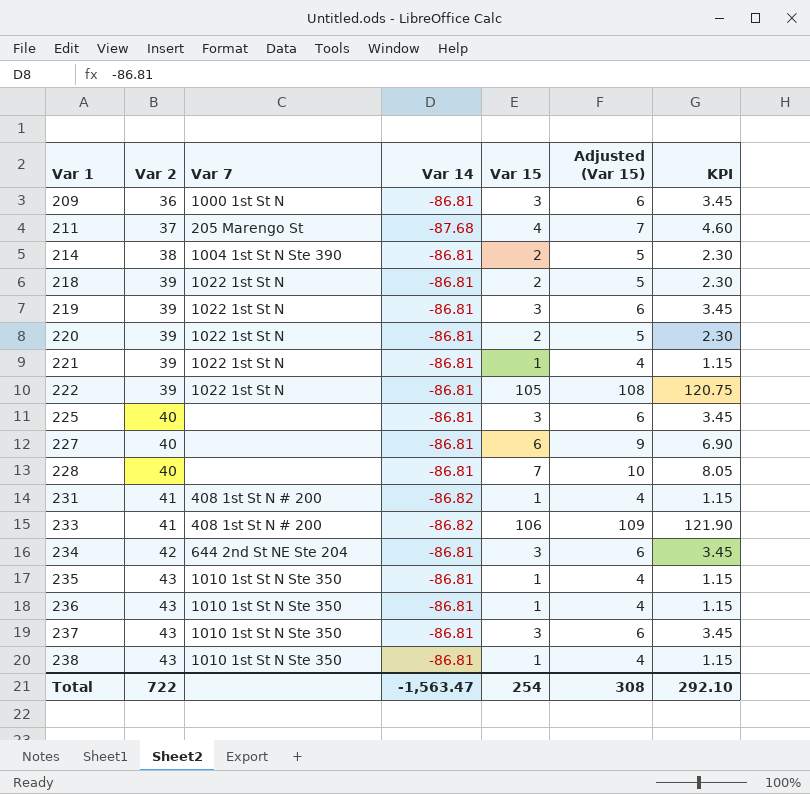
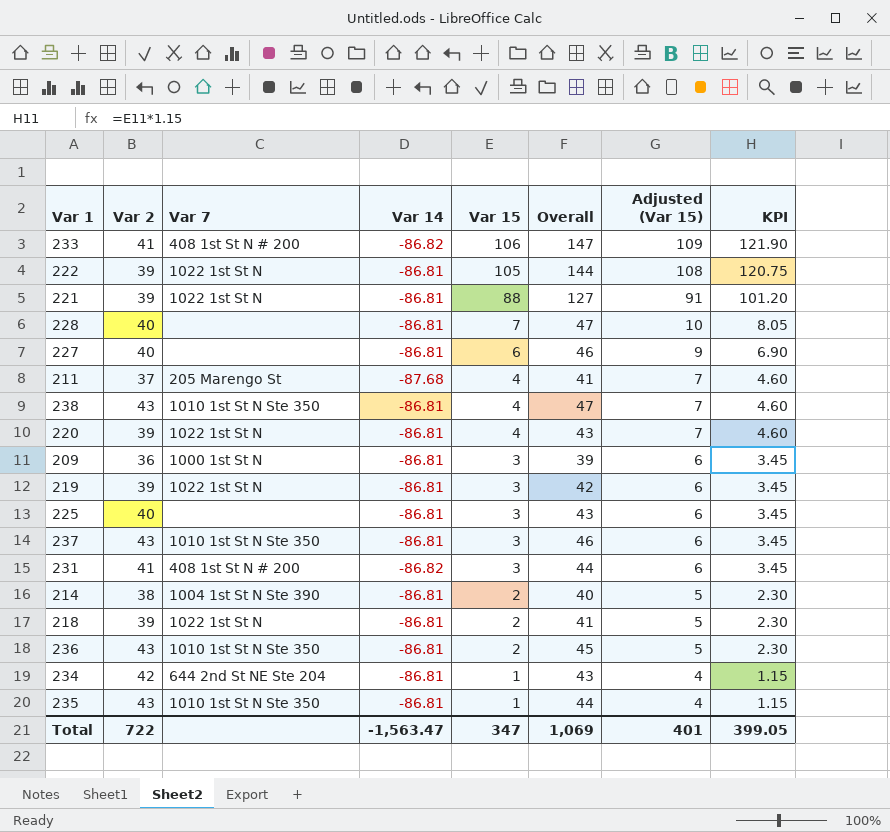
row order: Var 1 ascending -> Var 15 descending
column Overall | formula: none -> [Var 2] + [Var 15]
221 | Var 15: 1 -> 88
221 | Adjusted (Var 15): 4 -> 91
221 | KPI: 1.15 -> 101.20
238 | Var 15: 1 -> 4
238 | Adjusted (Var 15): 4 -> 7
238 | KPI: 1.15 -> 4.60
220 | Var 15: 2 -> 4
220 | Adjusted (Var 15): 5 -> 7
220 | KPI: 2.30 -> 4.60
231 | Var 15: 1 -> 3
231 | Adjusted (Var 15): 4 -> 6
231 | KPI: 1.15 -> 3.45
236 | Var 15: 1 -> 2
236 | Adjusted (Var 15): 4 -> 5
236 | KPI: 1.15 -> 2.30
234 | Var 15: 3 -> 1
234 | Adjusted (Var 15): 6 -> 4
234 | KPI: 3.45 -> 1.15
Total | Var 15: 254 -> 347
Total | Adjusted (Var 15): 308 -> 401
Total | KPI: 292.10 -> 399.05

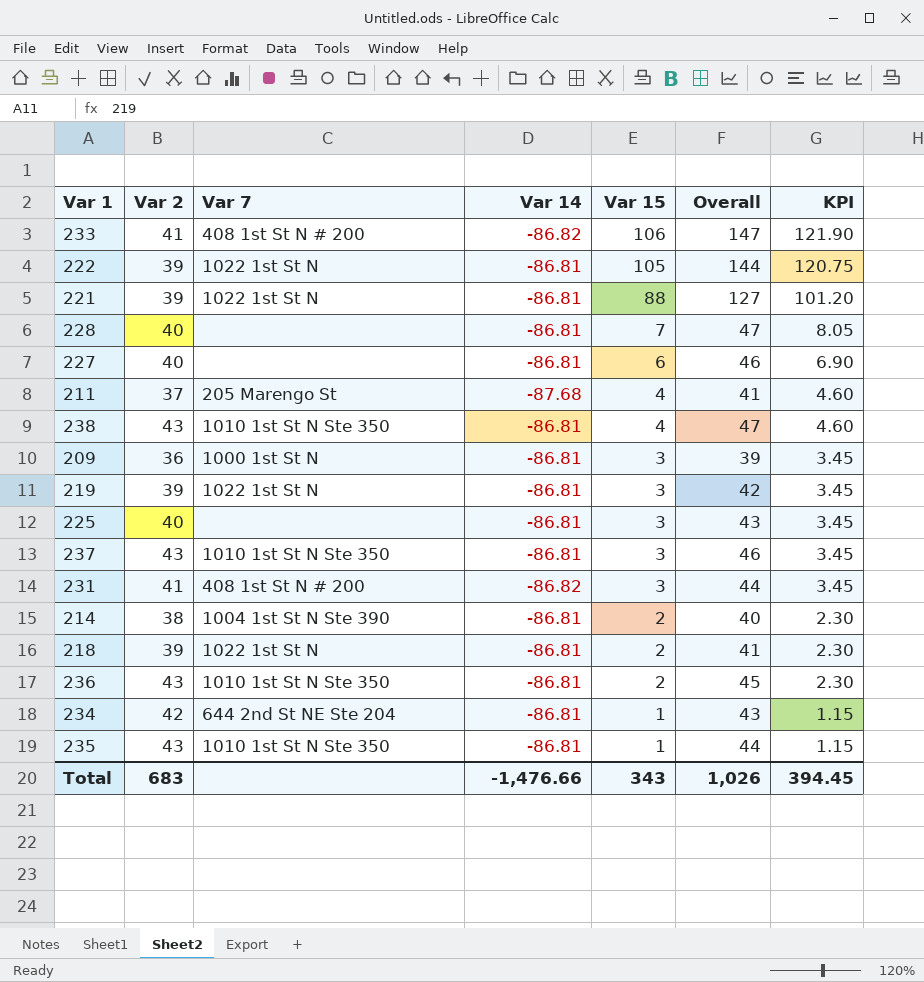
column Adjusted (Var 15) | formula: [Var 15] + 3 -> none
row 220: 39 | 1022 1st St N | -86.81 | 4 | 43 | 7 | 4.60 -> none
Total | Var 2: 722 -> 683
Total | Var 14: -1,563.47 -> -1,476.66
Total | Var 15: 347 -> 343
Total | Overall: 1,069 -> 1,026
Total | KPI: 399.05 -> 394.45

